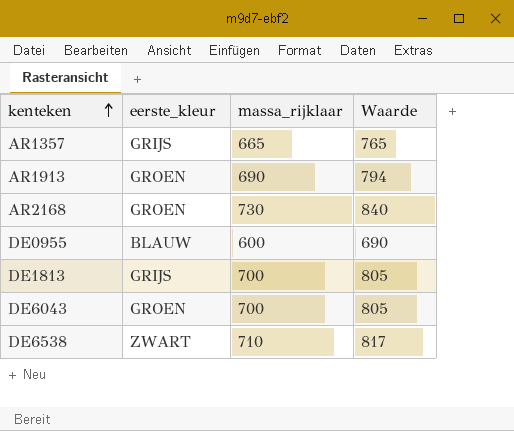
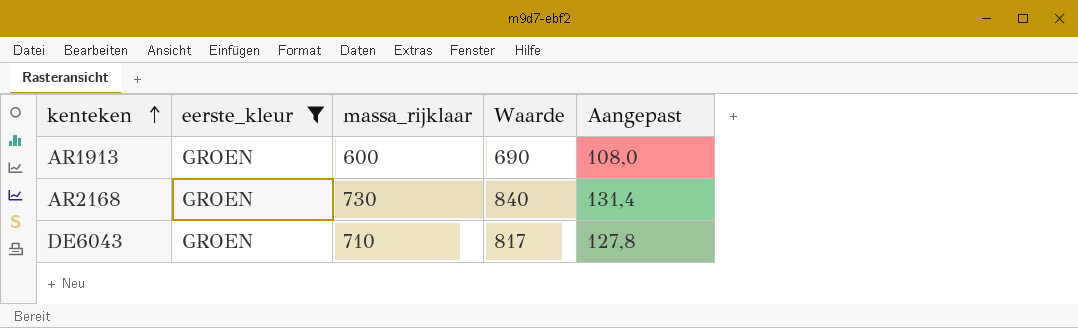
filter: none -> eerste_kleur = GROEN
column Aangepast | formula: none -> [massa_rijklaar] * 0,18
AR1913 | massa_rijklaar: 690 -> 600
AR1913 | Waarde: 794 -> 690
DE6043 | massa_rijklaar: 700 -> 710
DE6043 | Waarde: 805 -> 817

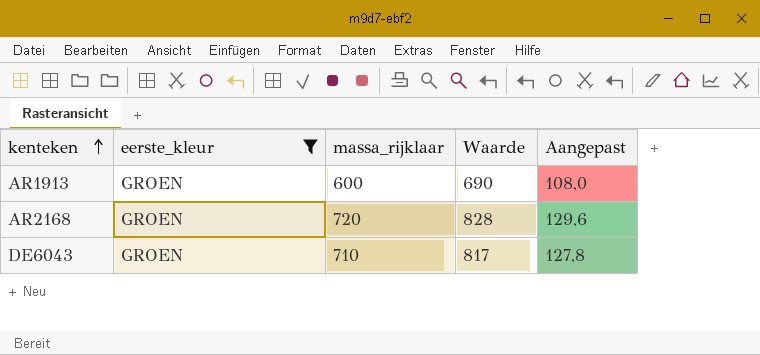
AR2168 | massa_rijklaar: 730 -> 720
AR2168 | Waarde: 840 -> 828
AR2168 | Aangepast: 131,4 -> 129,6

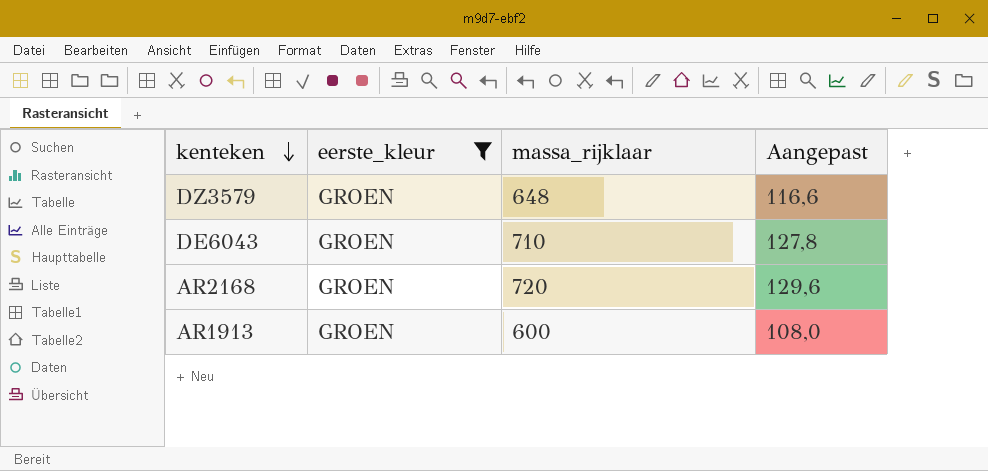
row order: kenteken ascending -> kenteken descending
column Waarde | formula: [massa_rijklaar] * 1,15 -> none
row DZ3579: none -> GROEN | 648 | 116,6

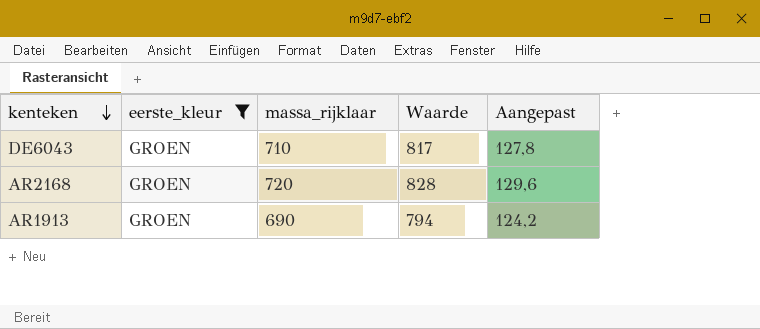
column Waarde | formula: none -> [massa_rijklaar] * 1,15
row DZ3579: GROEN | 648 | 116,6 -> none
AR1913 | massa_rijklaar: 600 -> 690
AR1913 | Aangepast: 108,0 -> 124,2

